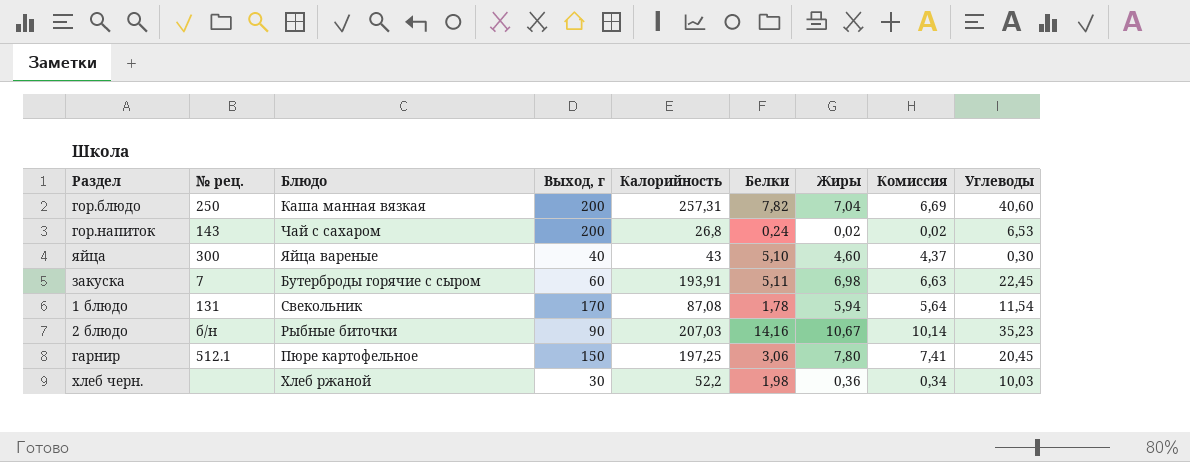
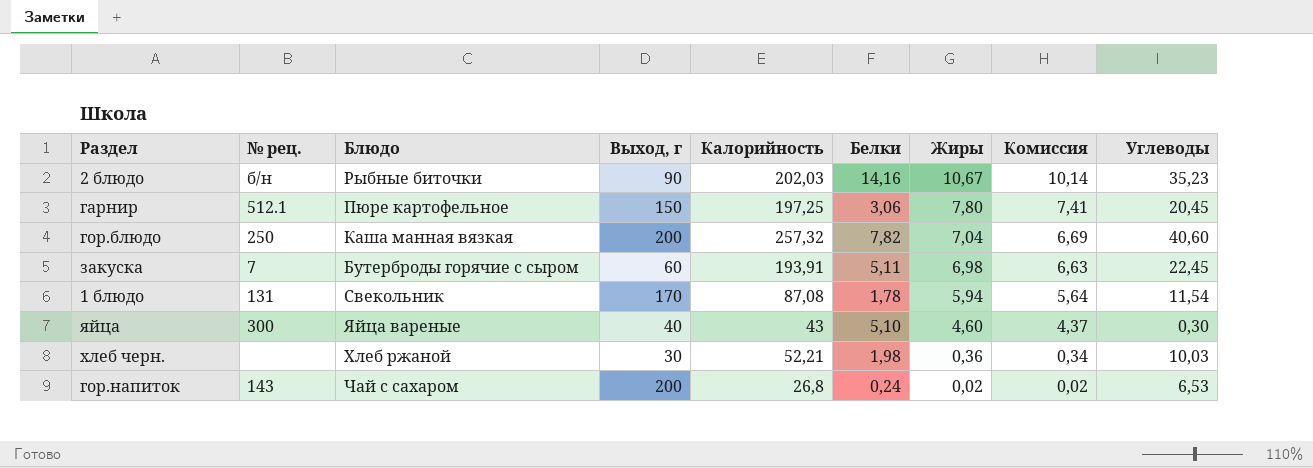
row order: none -> Жиры descending
2 блюдо | Калорийность: 207,03 -> 202,03
гор.блюдо | Калорийность: 257,31 -> 257,32
хлеб черн. | Калорийность: 52,2 -> 52,21

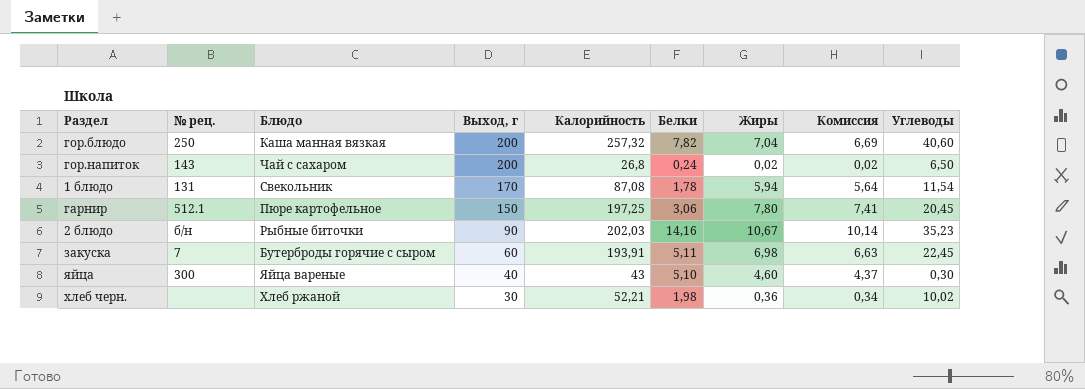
row order: Жиры descending -> Выход, г descending
гор.напиток | Углеводы: 6,53 -> 6,50
хлеб черн. | Углеводы: 10,03 -> 10,02

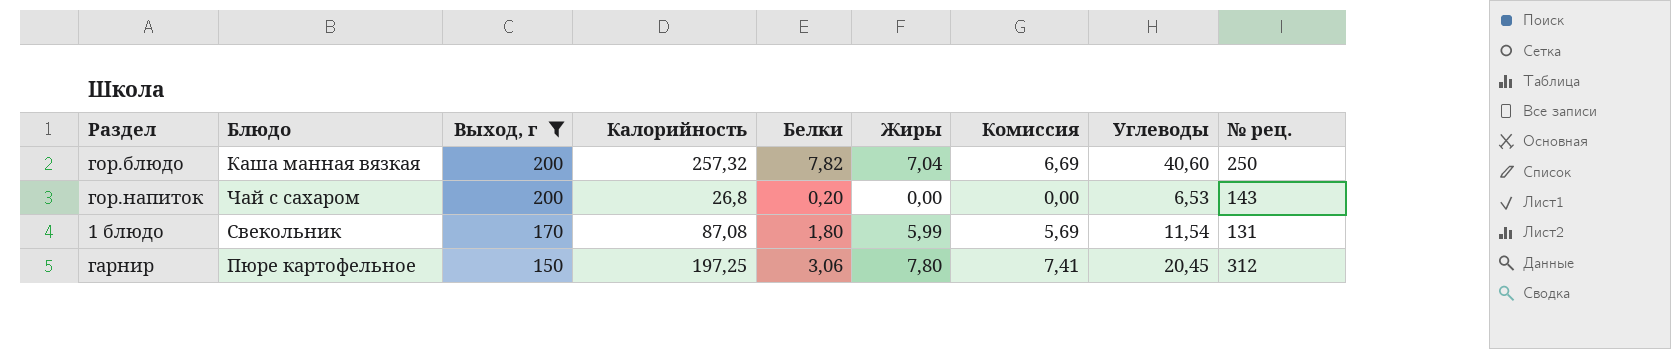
filter: none -> Выход, г >= 150
column № рец. | position: 2 -> 9
гор.напиток | Белки: 0,24 -> 0,20
гор.напиток | Жиры: 0,02 -> 0,00
гор.напиток | Комиссия: 0,02 -> 0,00
гор.напиток | Углеводы: 6,50 -> 6,53
1 блюдо | Белки: 1,78 -> 1,80
1 блюдо | Жиры: 5,94 -> 5,99
1 блюдо | Комиссия: 5,64 -> 5,69
гарнир | № рец.: 512.1 -> 312

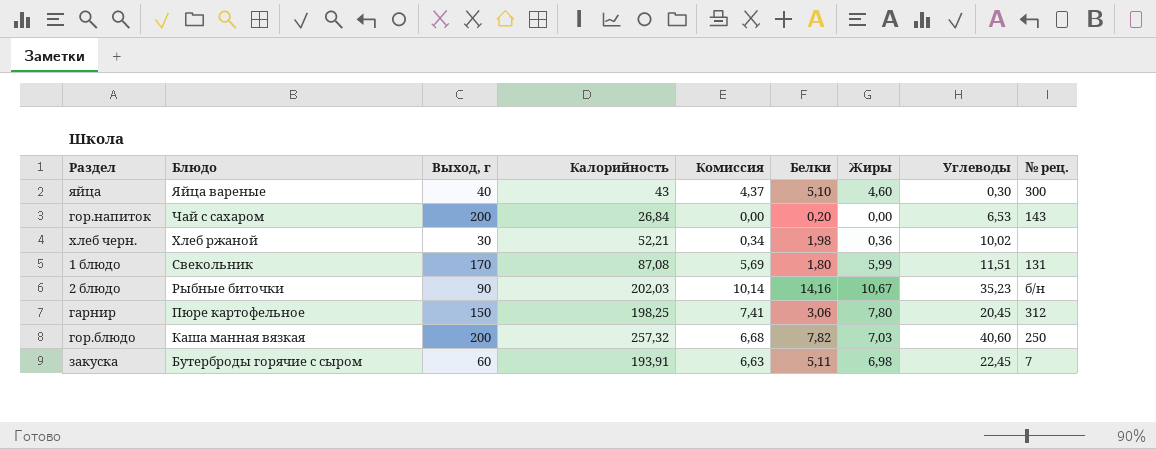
filter: Выход, г >= 150 -> none
row order: Выход, г descending -> Блюдо descending
column Комиссия | position: 7 -> 5
гор.напиток | Калорийность: 26,8 -> 26,84
1 блюдо | Углеводы: 11,54 -> 11,51
гарнир | Калорийность: 197,25 -> 198,25
гор.блюдо | Комиссия: 6,69 -> 6,68
гор.блюдо | Жиры: 7,04 -> 7,03

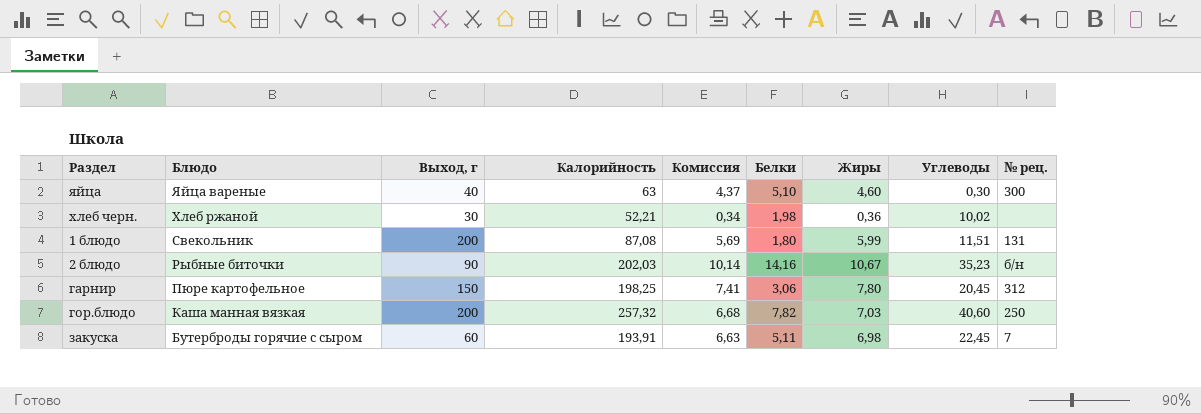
row гор.напиток: Чай с сахаром | 200 | 26,84 | 0,00 | 0,20 | 0,00 | 6,53 | 143 -> none
яйца | Калорийность: 43 -> 63
1 блюдо | Выход, г: 170 -> 200

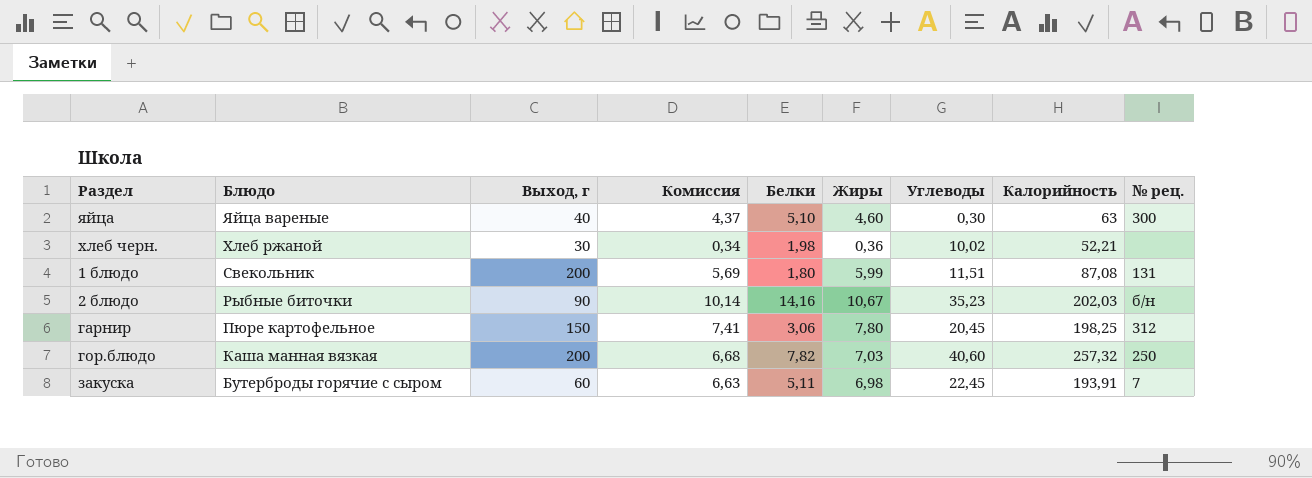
column Калорийность | position: 4 -> 8

